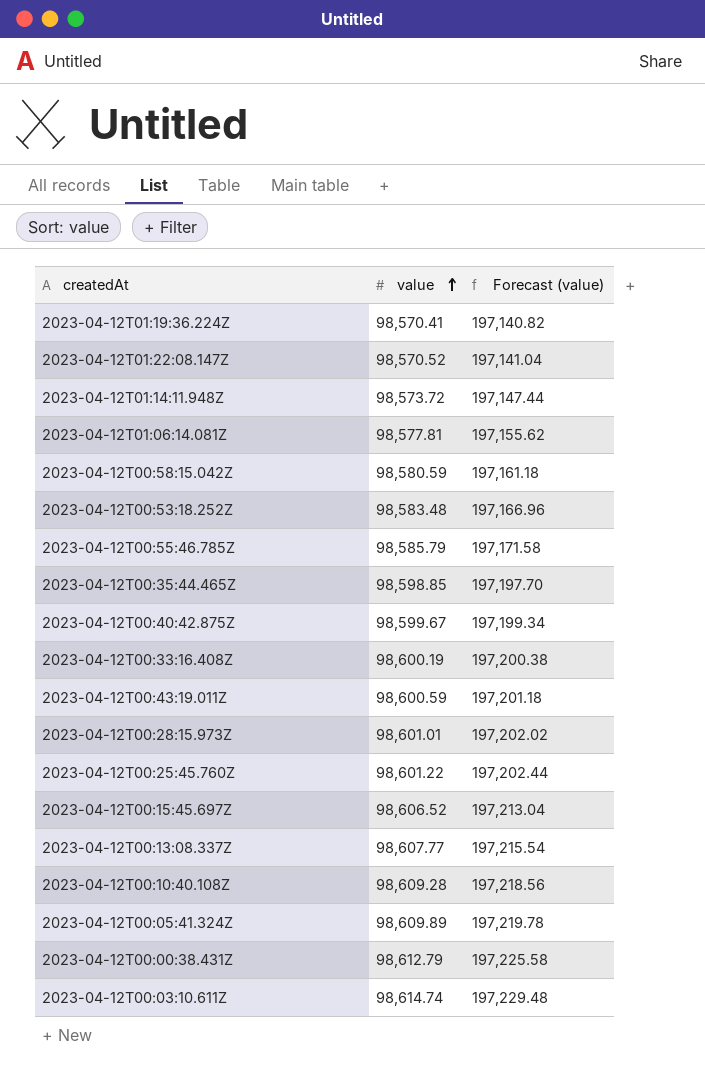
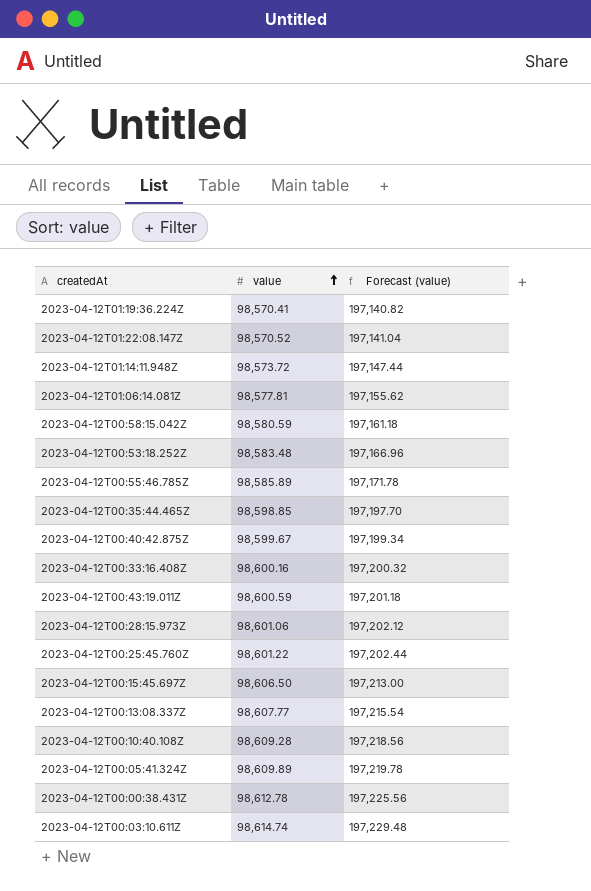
2023-04-12T00:55:46.785Z | value: 98,585.79 -> 98,585.89
2023-04-12T00:55:46.785Z | Forecast (value): 197,171.58 -> 197,171.78
2023-04-12T00:33:16.408Z | value: 98,600.19 -> 98,600.16
2023-04-12T00:33:16.408Z | Forecast (value): 197,200.38 -> 197,200.32
2023-04-12T00:28:15.973Z | value: 98,601.01 -> 98,601.06
2023-04-12T00:28:15.973Z | Forecast (value): 197,202.02 -> 197,202.12
2023-04-12T00:15:45.697Z | value: 98,606.52 -> 98,606.50
2023-04-12T00:15:45.697Z | Forecast (value): 197,213.04 -> 197,213.00
2023-04-12T00:00:38.431Z | value: 98,612.79 -> 98,612.78
2023-04-12T00:00:38.431Z | Forecast (value): 197,225.58 -> 197,225.56

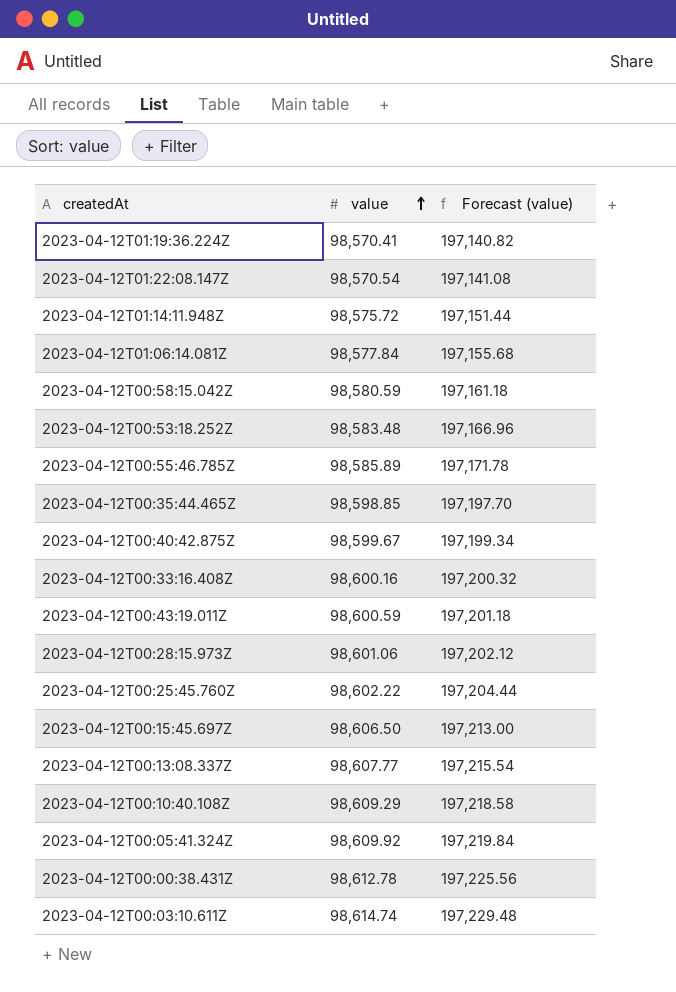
2023-04-12T01:22:08.147Z | value: 98,570.52 -> 98,570.54
2023-04-12T01:22:08.147Z | Forecast (value): 197,141.04 -> 197,141.08
2023-04-12T01:14:11.948Z | value: 98,573.72 -> 98,575.72
2023-04-12T01:14:11.948Z | Forecast (value): 197,147.44 -> 197,151.44
2023-04-12T01:06:14.081Z | value: 98,577.81 -> 98,577.84
2023-04-12T01:06:14.081Z | Forecast (value): 197,155.62 -> 197,155.68
2023-04-12T00:25:45.760Z | value: 98,601.22 -> 98,602.22
2023-04-12T00:25:45.760Z | Forecast (value): 197,202.44 -> 197,204.44
2023-04-12T00:10:40.108Z | value: 98,609.28 -> 98,609.29
2023-04-12T00:10:40.108Z | Forecast (value): 197,218.56 -> 197,218.58
2023-04-12T00:05:41.324Z | value: 98,609.89 -> 98,609.92
2023-04-12T00:05:41.324Z | Forecast (value): 197,219.78 -> 197,219.84

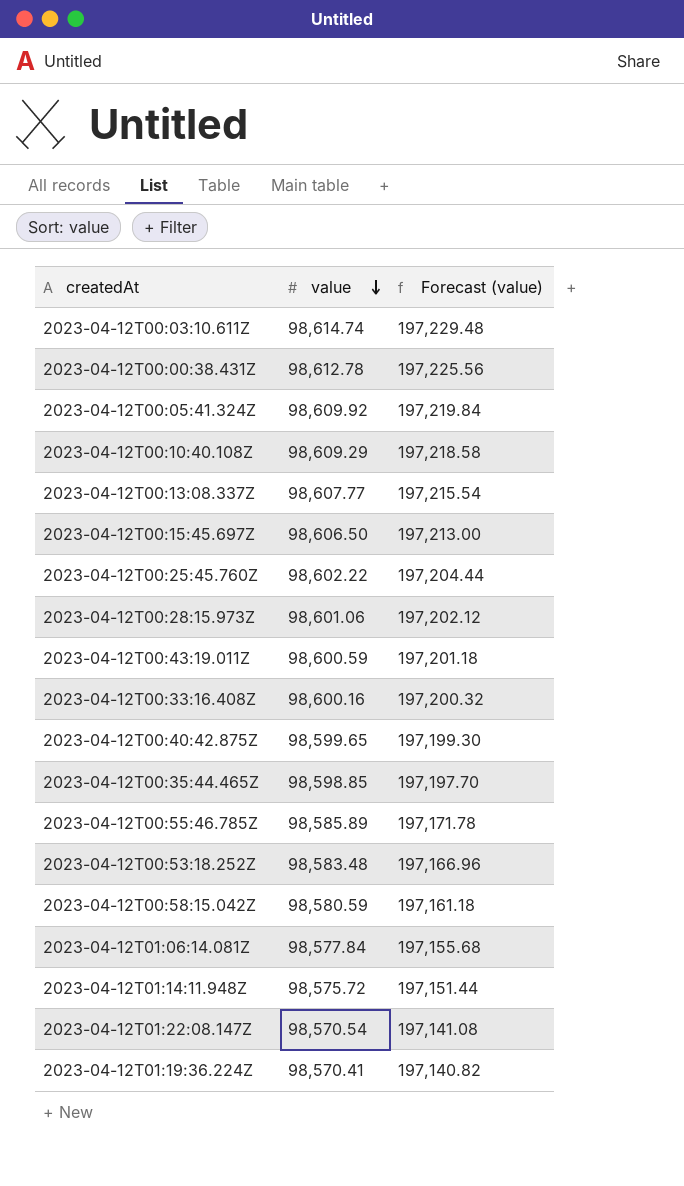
row order: value ascending -> value descending
2023-04-12T00:40:42.875Z | value: 98,599.67 -> 98,599.65
2023-04-12T00:40:42.875Z | Forecast (value): 197,199.34 -> 197,199.30

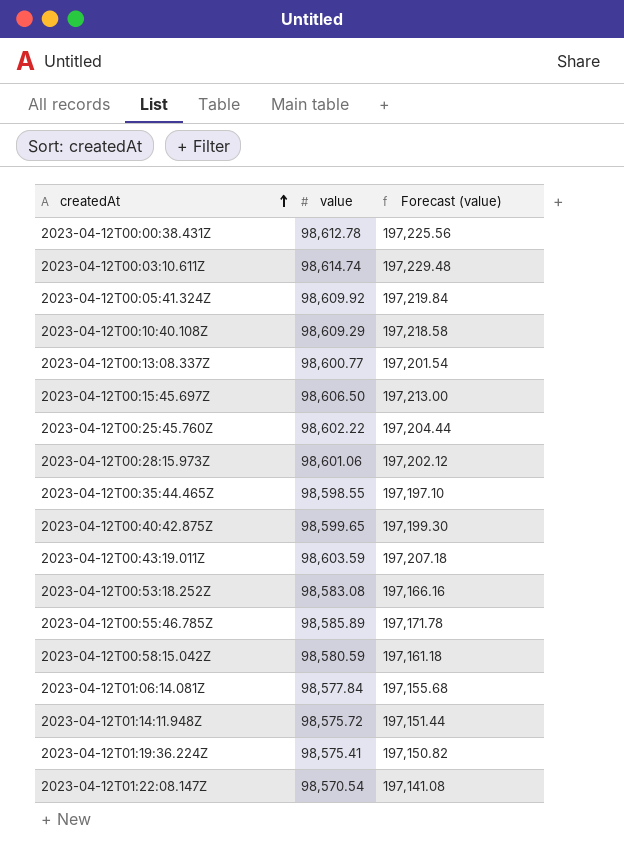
row order: value descending -> createdAt ascending
row 2023-04-12T00:33:16.408Z: 98,600.16 | 197,200.32 -> none
2023-04-12T00:13:08.337Z | value: 98,607.77 -> 98,600.77
2023-04-12T00:13:08.337Z | Forecast (value): 197,215.54 -> 197,201.54
2023-04-12T00:35:44.465Z | value: 98,598.85 -> 98,598.55
2023-04-12T00:35:44.465Z | Forecast (value): 197,197.70 -> 197,197.10
2023-04-12T00:43:19.011Z | value: 98,600.59 -> 98,603.59
2023-04-12T00:43:19.011Z | Forecast (value): 197,201.18 -> 197,207.18
2023-04-12T00:53:18.252Z | value: 98,583.48 -> 98,583.08
2023-04-12T00:53:18.252Z | Forecast (value): 197,166.96 -> 197,166.16
2023-04-12T01:19:36.224Z | value: 98,570.41 -> 98,575.41
2023-04-12T01:19:36.224Z | Forecast (value): 197,140.82 -> 197,150.82

